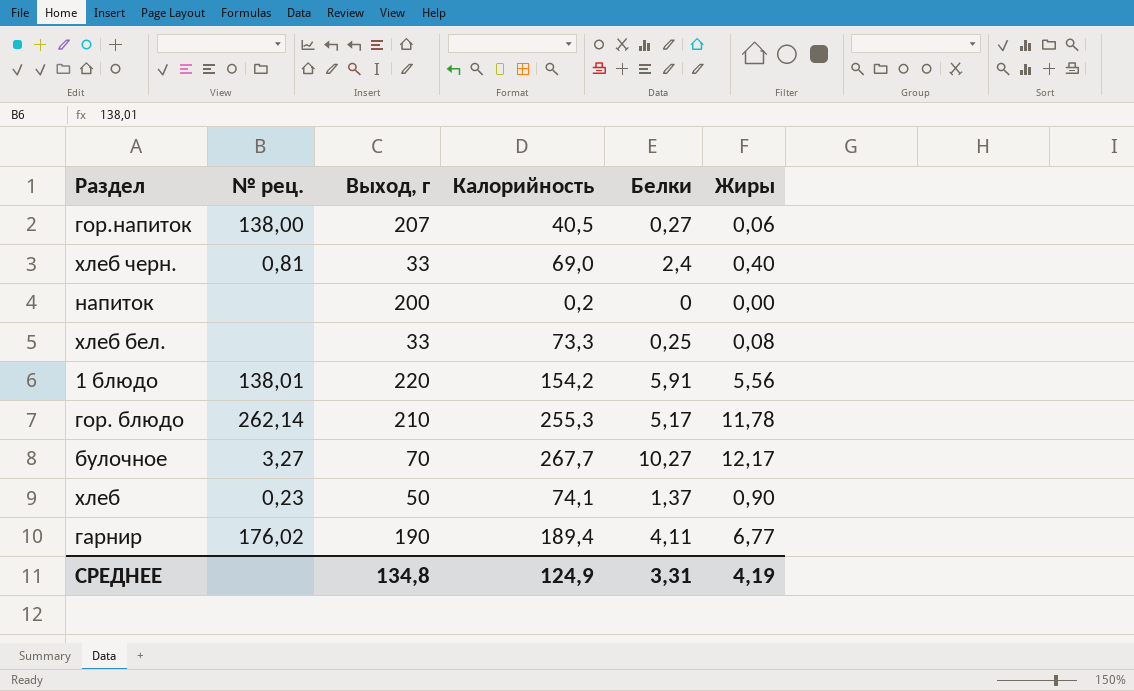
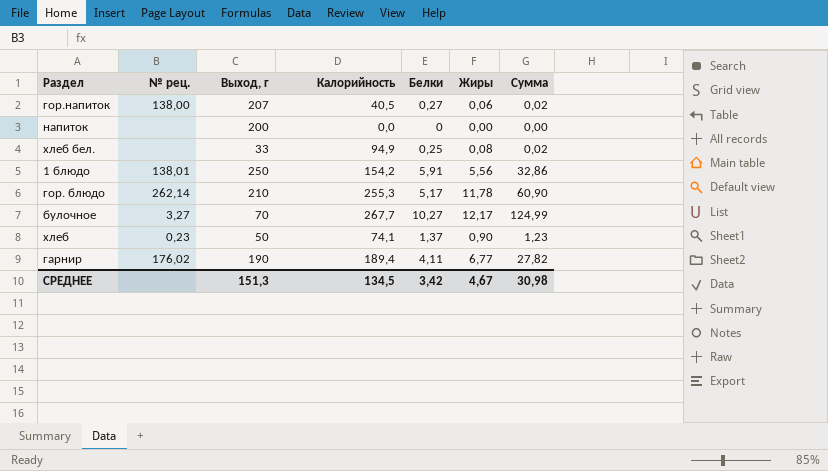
column Сумма | formula: none -> [Белки] * [Жиры]
row хлеб черн.: 0,81 | 33 | 69,0 | 2,4 | 0,40 -> none
напиток | Калорийность: 0,2 -> 0,0
хлеб бел. | Калорийность: 73,3 -> 94,9
1 блюдо | Выход, г: 220 -> 250
СРЕДНЕЕ | Выход, г: 134,8 -> 151,3
СРЕДНЕЕ | Калорийность: 124,9 -> 134,5
СРЕДНЕЕ | Белки: 3,31 -> 3,42
СРЕДНЕЕ | Жиры: 4,19 -> 4,67

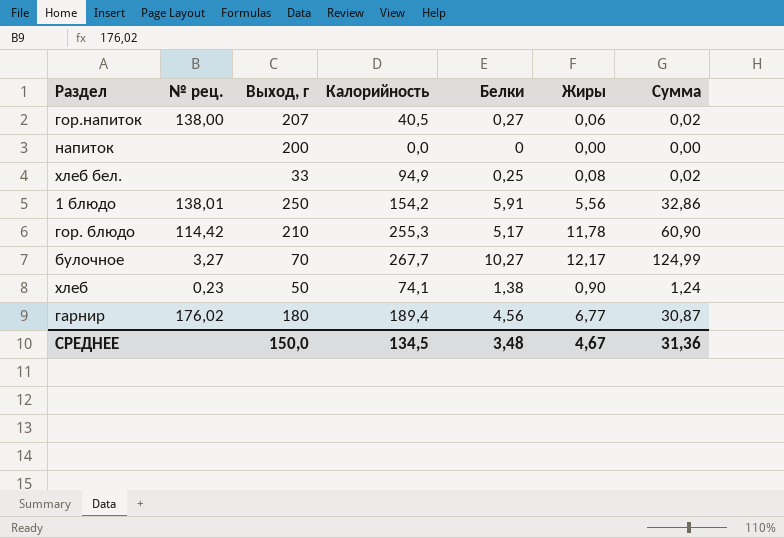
гор. блюдо | № рец.: 262,14 -> 114,42
хлеб | Белки: 1,37 -> 1,38
хлеб | Сумма: 1,23 -> 1,24
гарнир | Выход, г: 190 -> 180
гарнир | Белки: 4,11 -> 4,56
гарнир | Сумма: 27,82 -> 30,87
СРЕДНЕЕ | Выход, г: 151,3 -> 150,0
СРЕДНЕЕ | Белки: 3,42 -> 3,48
СРЕДНЕЕ | Сумма: 30,98 -> 31,36

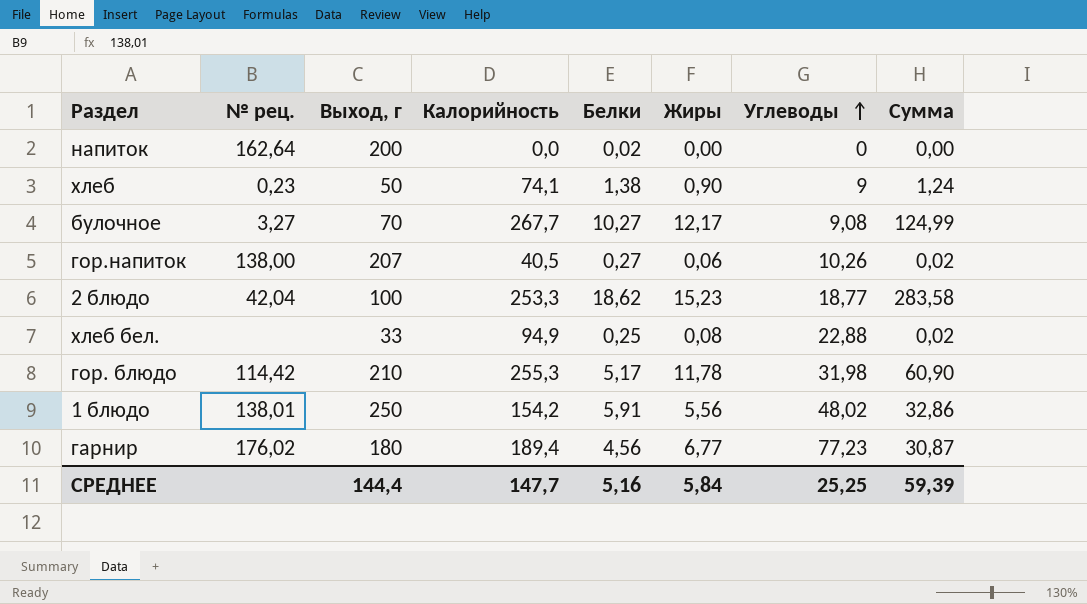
row order: none -> Углеводы ascending
column Углеводы | position: none -> 7
напиток | № рец.: none -> 162,64
напиток | Белки: 0 -> 0,02
row 2 блюдо: none -> 42,04 | 100 | 253,3 | 18,62 | 15,23 | 18,77 | 283,58
СРЕДНЕЕ | Выход, г: 150,0 -> 144,4
СРЕДНЕЕ | Калорийность: 134,5 -> 147,7
СРЕДНЕЕ | Белки: 3,48 -> 5,16
СРЕДНЕЕ | Жиры: 4,67 -> 5,84
СРЕДНЕЕ | Сумма: 31,36 -> 59,39

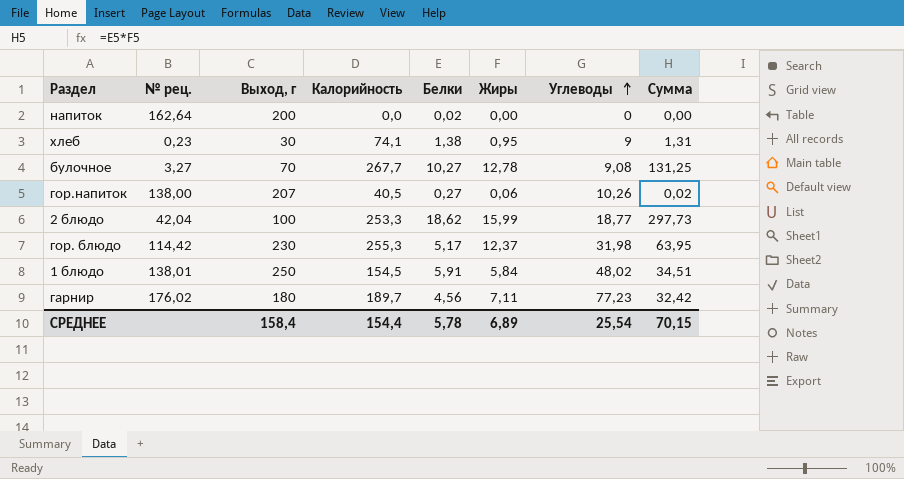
row хлеб бел.: none | 33 | 94,9 | 0,25 | 0,08 | 22,88 | 0,02 -> none
хлеб | Выход, г: 50 -> 30
хлеб | Жиры: 0,90 -> 0,95
хлеб | Сумма: 1,24 -> 1,31
булочное | Жиры: 12,17 -> 12,78
булочное | Сумма: 124,99 -> 131,25
2 блюдо | Жиры: 15,23 -> 15,99
2 блюдо | Сумма: 283,58 -> 297,73
гор. блюдо | Выход, г: 210 -> 230
гор. блюдо | Жиры: 11,78 -> 12,37
гор. блюдо | Сумма: 60,90 -> 63,95
1 блюдо | Калорийность: 154,2 -> 154,5
1 блюдо | Жиры: 5,56 -> 5,84
1 блюдо | Сумма: 32,86 -> 34,51
гарнир | Калорийность: 189,4 -> 189,7
гарнир | Жиры: 6,77 -> 7,11
гарнир | Сумма: 30,87 -> 32,42
СРЕДНЕЕ | Выход, г: 144,4 -> 158,4
СРЕДНЕЕ | Калорийность: 147,7 -> 154,4
СРЕДНЕЕ | Белки: 5,16 -> 5,78
СРЕДНЕЕ | Жиры: 5,84 -> 6,89
СРЕДНЕЕ | Углеводы: 25,25 -> 25,54
СРЕДНЕЕ | Сумма: 59,39 -> 70,15

